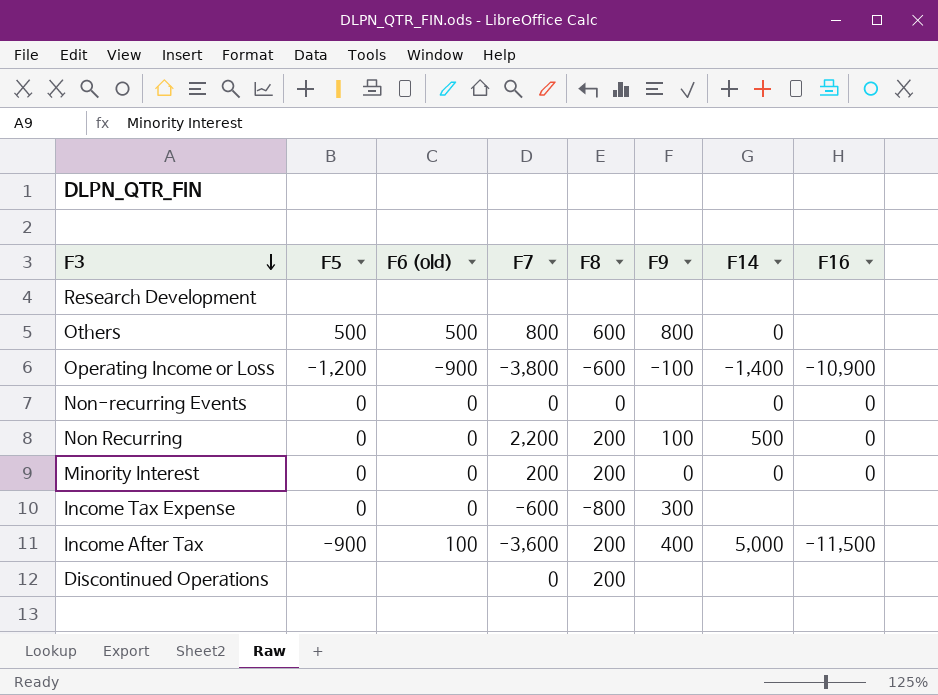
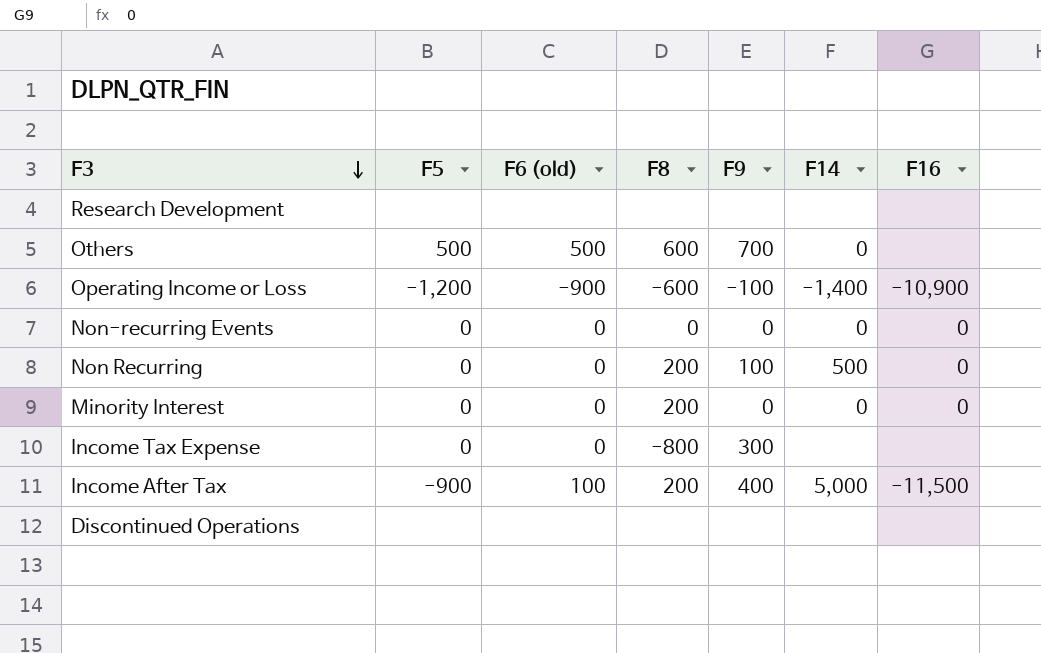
column F7 | position: 4 -> none
Others | F9: 800 -> 700
Non-recurring Events | F9: none -> 0
Discontinued Operations | F8: 200 -> none

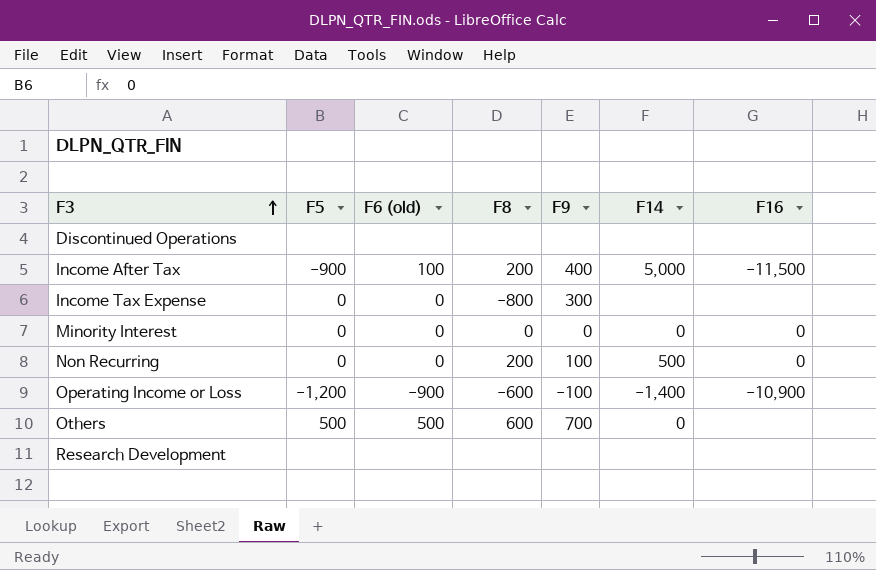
row order: F3 descending -> F3 ascending
row Non-recurring Events: 0 | 0 | 0 | 0 | 0 | 0 -> none
Minority Interest | F8: 200 -> 0

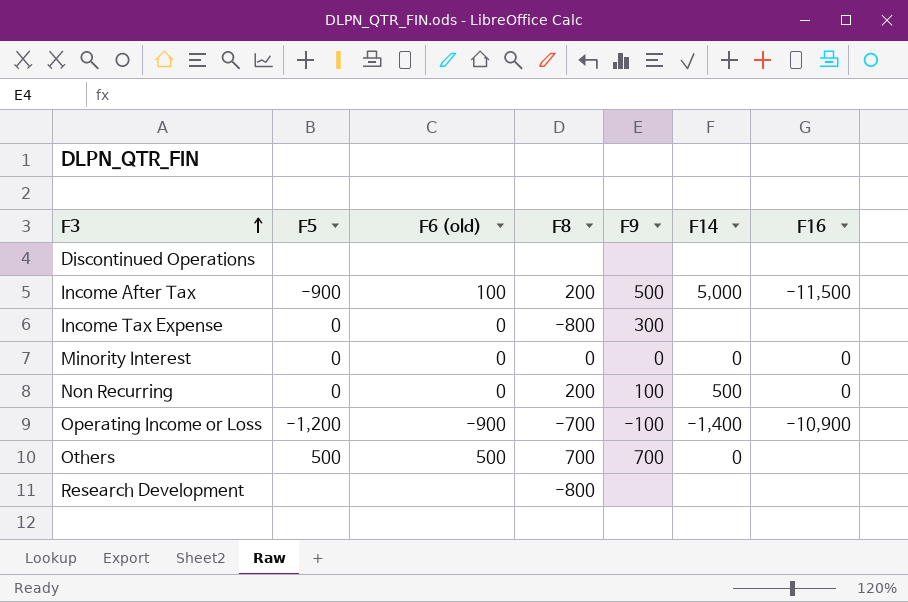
Income After Tax | F9: 400 -> 500
Operating Income or Loss | F8: -600 -> -700
Others | F8: 600 -> 700
Research Development | F8: none -> -800

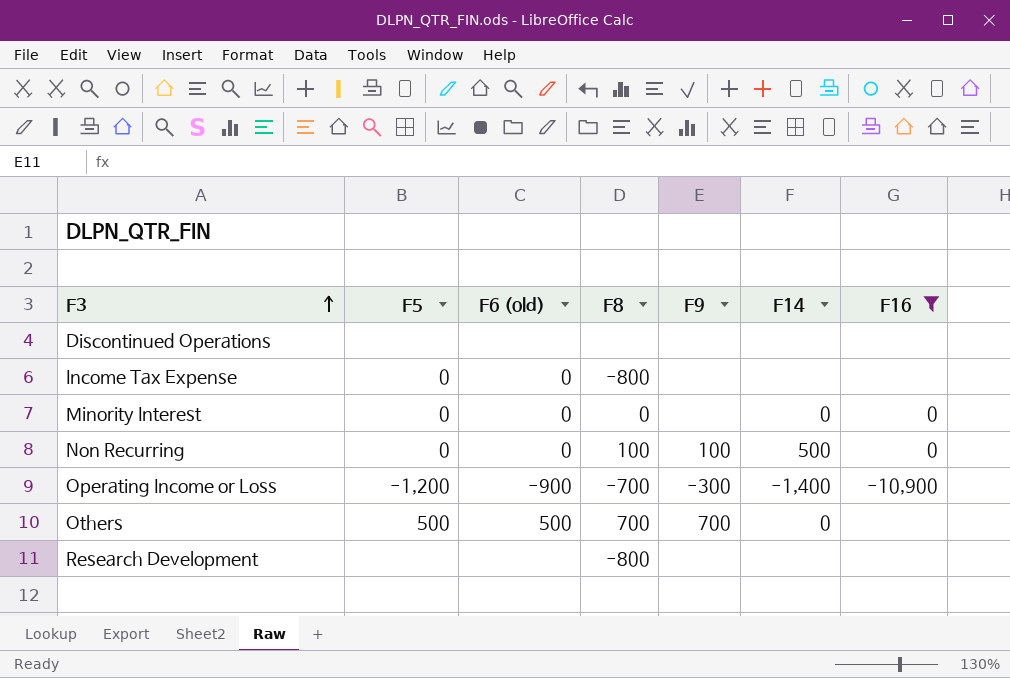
filter: none -> F16 != -11,500
Income Tax Expense | F9: 300 -> none
Minority Interest | F9: 0 -> none
Non Recurring | F8: 200 -> 100
Operating Income or Loss | F9: -100 -> -300

